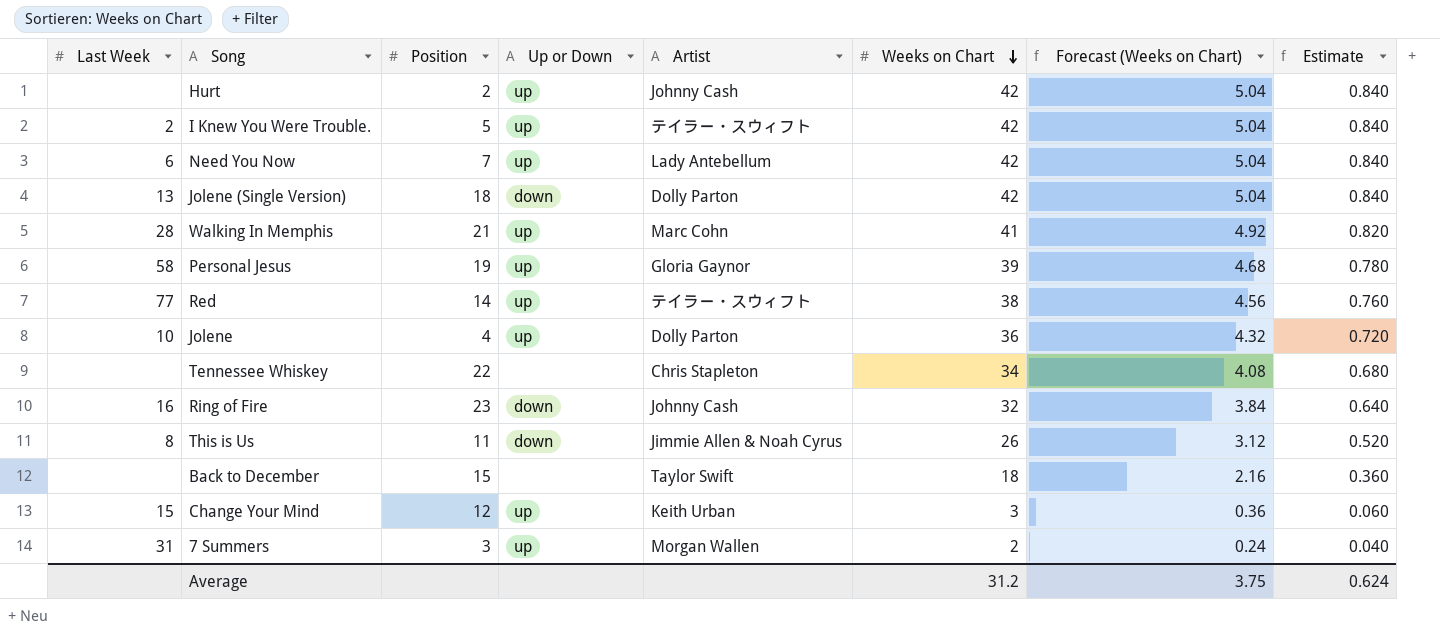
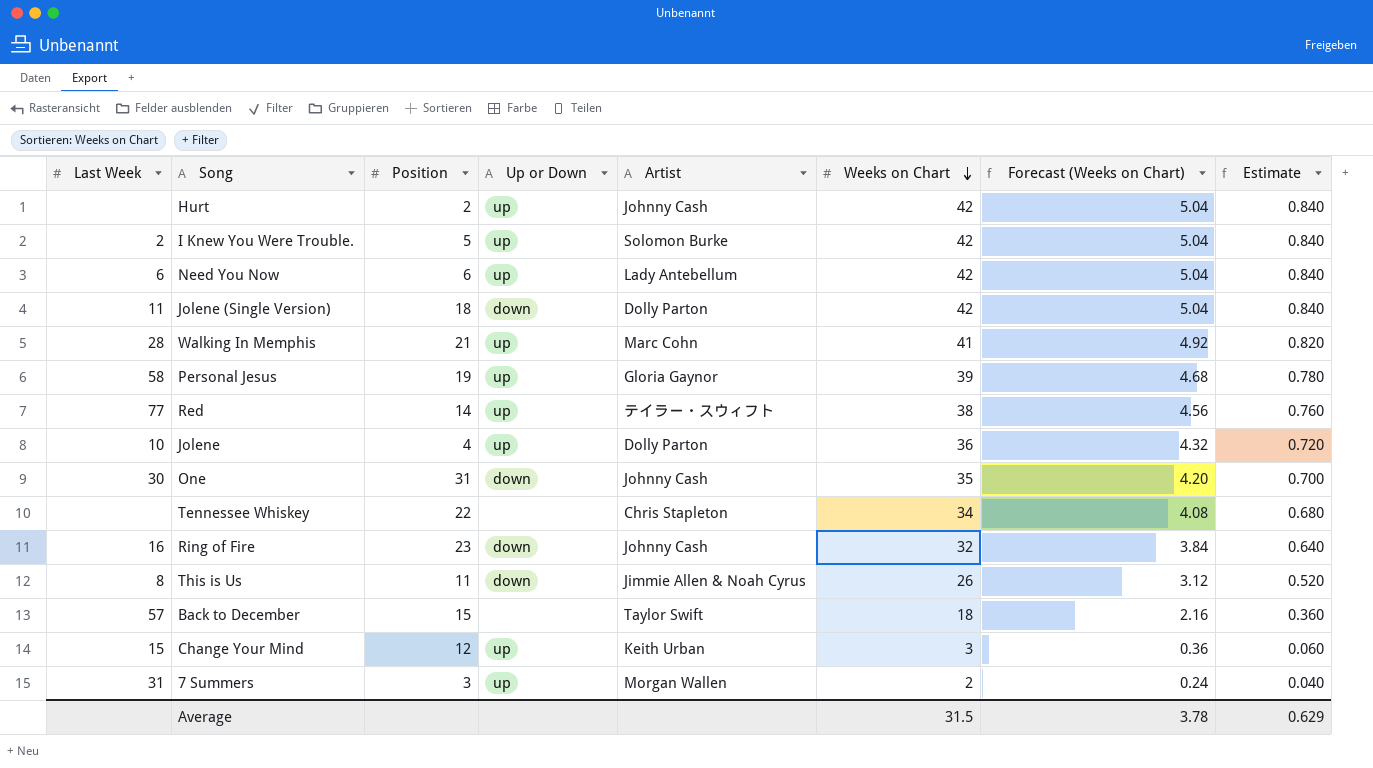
I Knew You Were Trouble. | Artist: テイラー・スウィフト -> Solomon Burke
Need You Now | Position: 7 -> 6
Jolene (Single Version) | Last Week: 13 -> 11
row One: none -> 30 | 31 | down | Johnny Cash | 35 | 4.20 | 0.700
Back to December | Last Week: none -> 57
Average | Weeks on Chart: 31.2 -> 31.5
Average | Forecast (Weeks on Chart): 3.75 -> 3.78
Average | Estimate: 0.624 -> 0.629

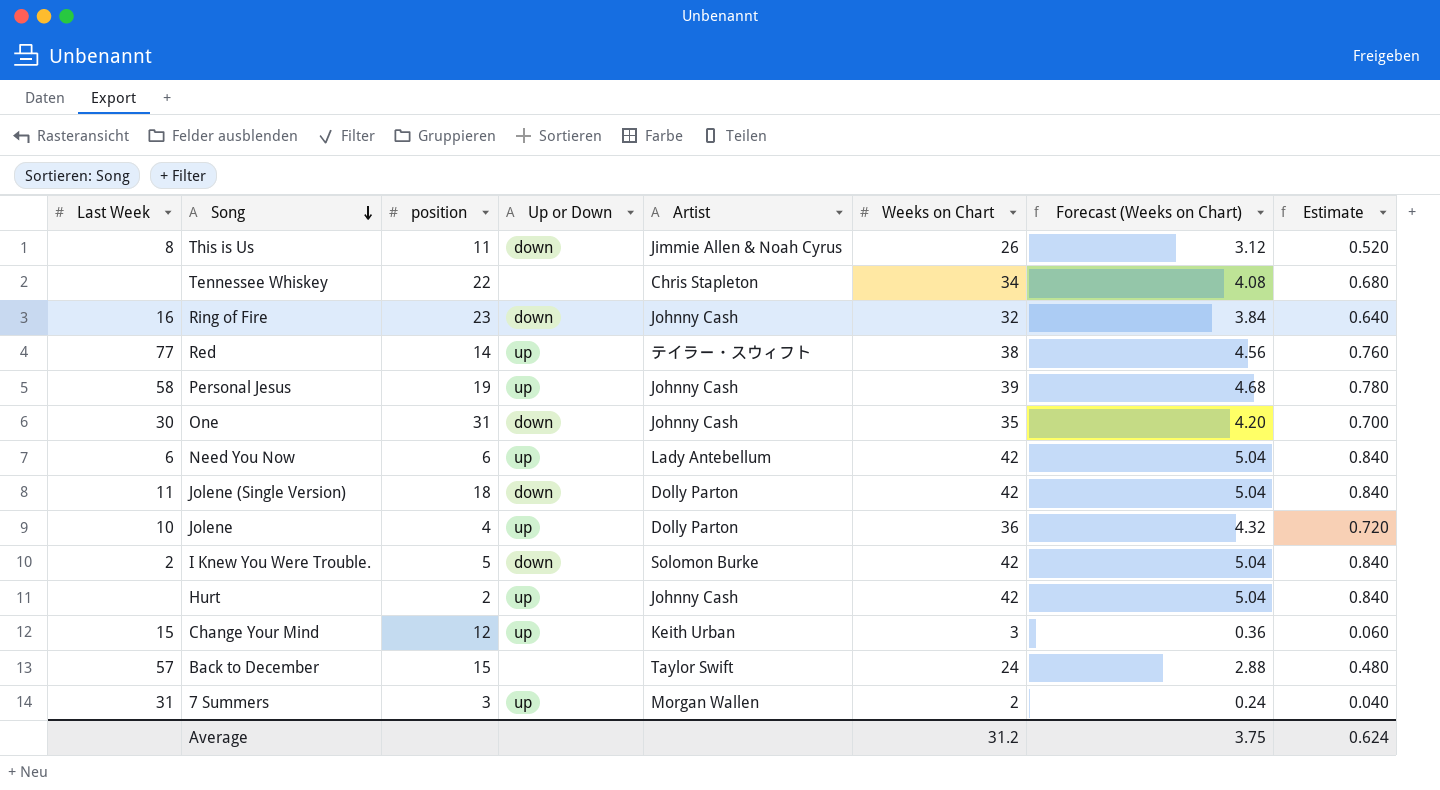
row order: Weeks on Chart descending -> Song descending
column name: Position -> position
row Walking In Memphis: 28 | 21 | up | Marc Cohn | 41 | 4.92 | 0.820 -> none
Personal Jesus | Artist: Gloria Gaynor -> Johnny Cash
I Knew You Were Trouble. | Up or Down: up -> down
Back to December | Weeks on Chart: 18 -> 24
Back to December | Forecast (Weeks on Chart): 2.16 -> 2.88
Back to December | Estimate: 0.360 -> 0.480
Average | Weeks on Chart: 31.5 -> 31.2
Average | Forecast (Weeks on Chart): 3.78 -> 3.75
Average | Estimate: 0.629 -> 0.624

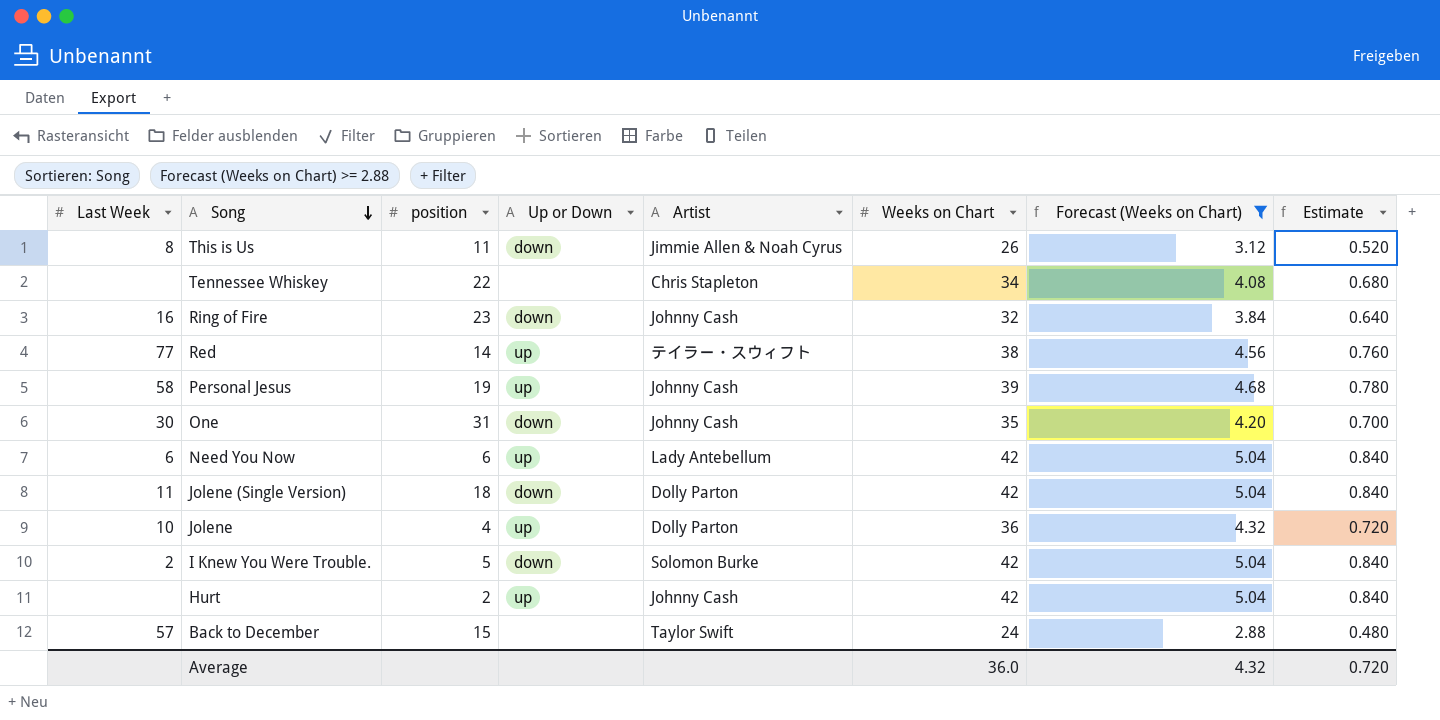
filter: none -> Forecast (Weeks on Chart) >= 2.88
Average | Weeks on Chart: 31.2 -> 36.0
Average | Forecast (Weeks on Chart): 3.75 -> 4.32
Average | Estimate: 0.624 -> 0.720

